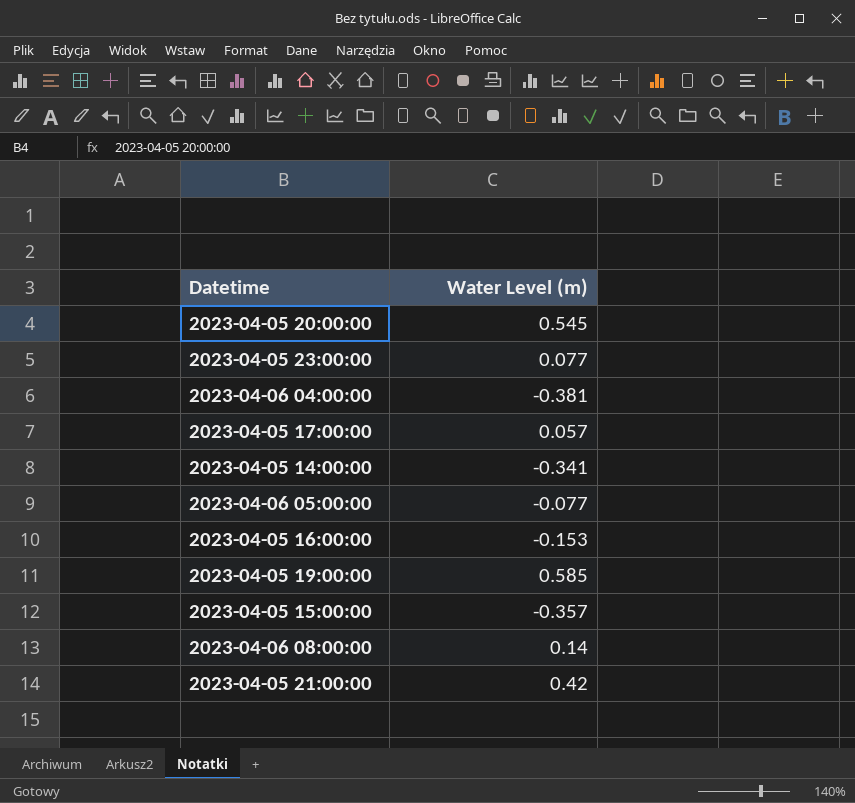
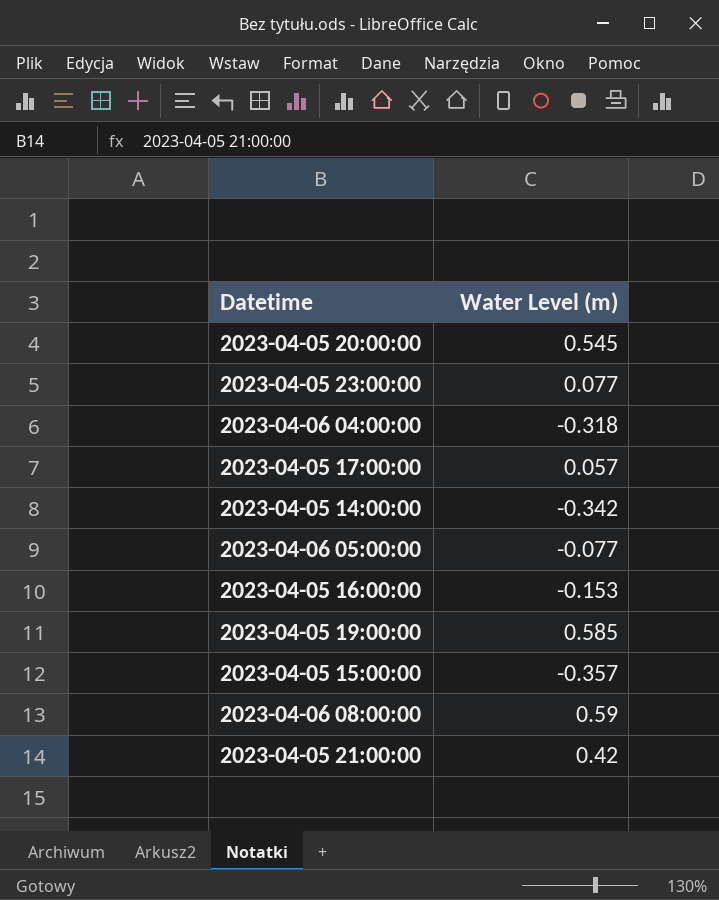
2023-04-06 04:00:00 | Water Level (m): -0.381 -> -0.318
2023-04-05 14:00:00 | Water Level (m): -0.341 -> -0.342
2023-04-06 08:00:00 | Water Level (m): 0.14 -> 0.59

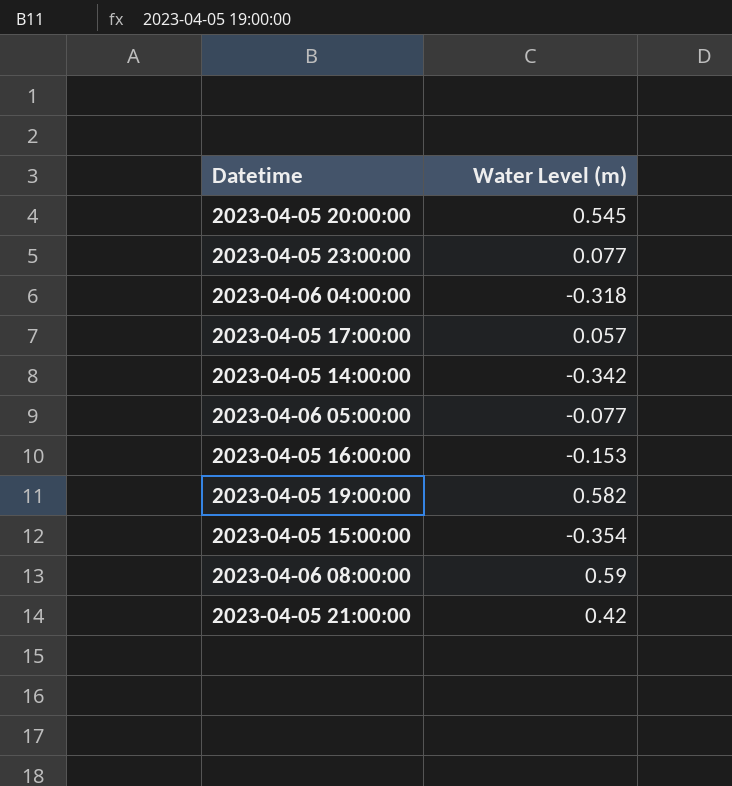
2023-04-05 19:00:00 | Water Level (m): 0.585 -> 0.582
2023-04-05 15:00:00 | Water Level (m): -0.357 -> -0.354

